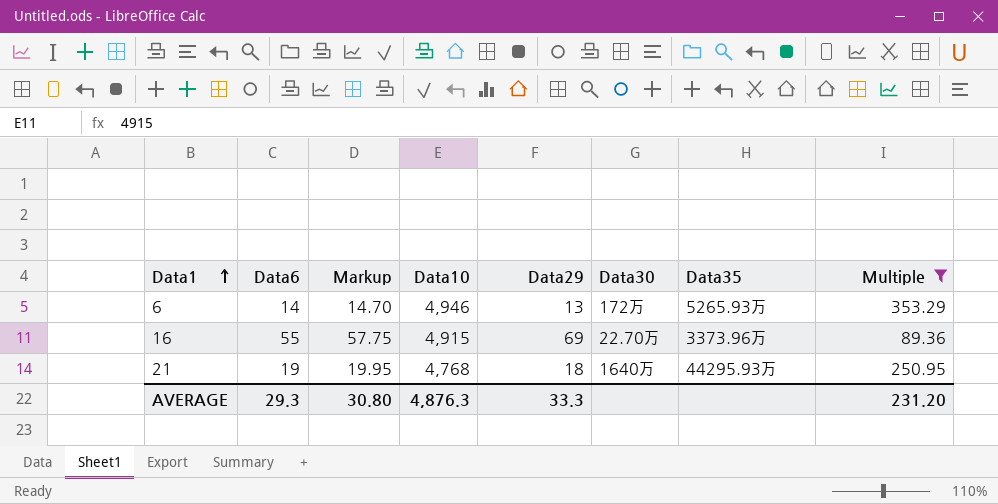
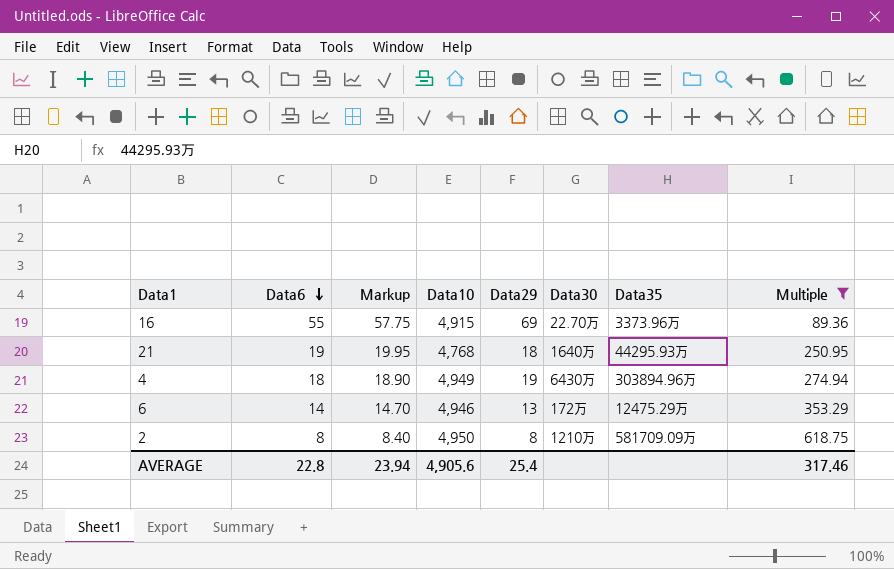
row order: Data1 ascending -> Data6 descending
row 4: none -> 18 | 18.90 | 4,949 | 19 | 6430万 | 303894.96万 | 274.94
6 | Data35: 5265.93万 -> 12475.29万
row 2: none -> 8 | 8.40 | 4,950 | 8 | 1210万 | 581709.09万 | 618.75
AVERAGE | Data6: 29.3 -> 22.8
AVERAGE | Markup: 30.80 -> 23.94
AVERAGE | Data10: 4,876.3 -> 4,905.6
AVERAGE | Data29: 33.3 -> 25.4
AVERAGE | Multiple: 231.20 -> 317.46

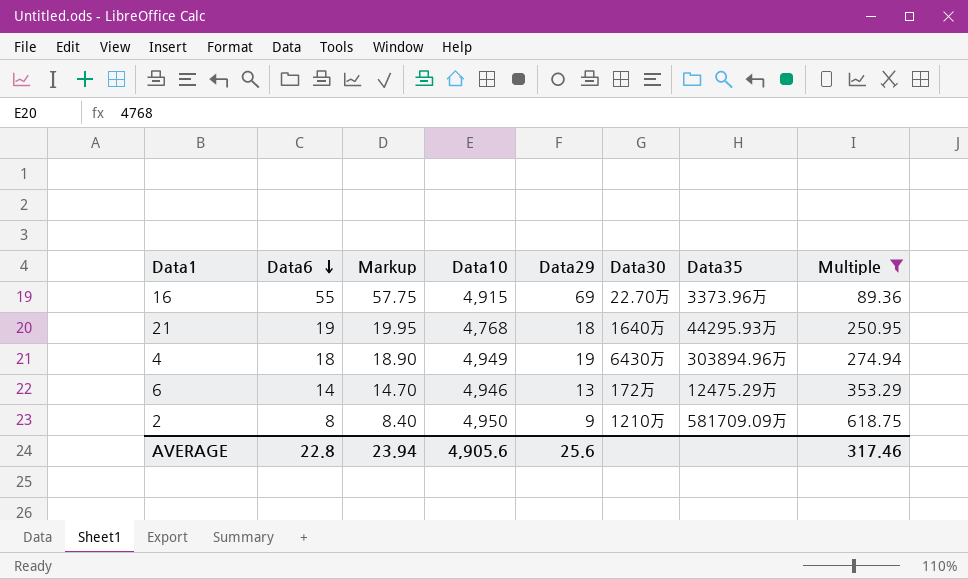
2 | Data29: 8 -> 9
AVERAGE | Data29: 25.4 -> 25.6

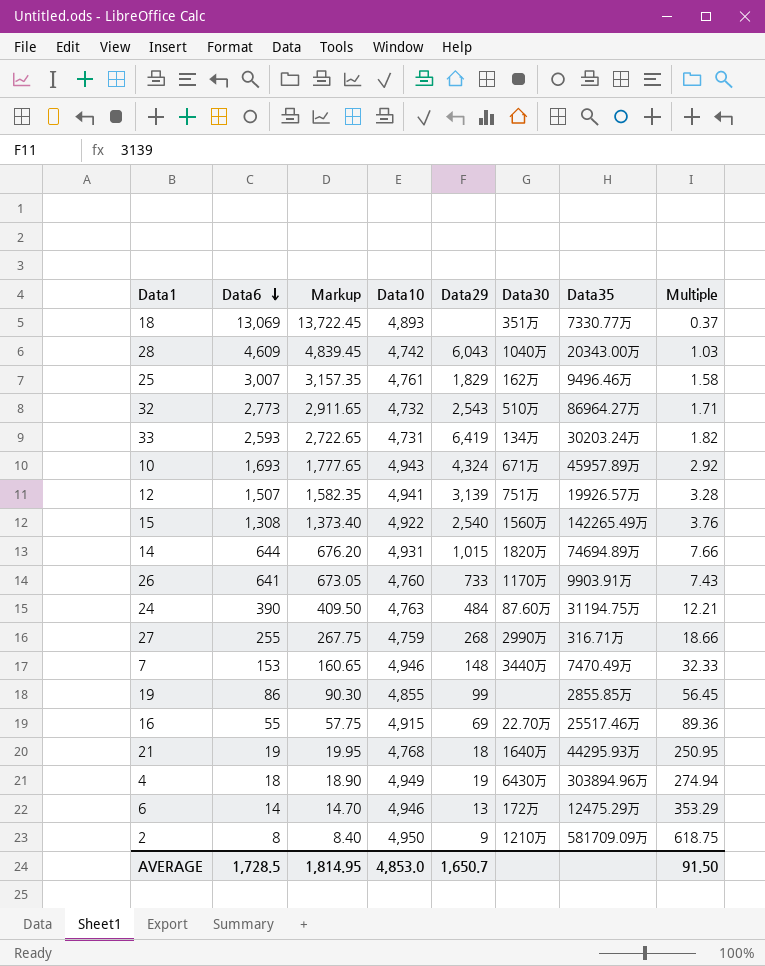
filter: Multiple >= 89.36 -> none
16 | Data35: 3373.96万 -> 25517.46万
AVERAGE | Data6: 22.8 -> 1,728.5
AVERAGE | Markup: 23.94 -> 1,814.95
AVERAGE | Data10: 4,905.6 -> 4,853.0
AVERAGE | Data29: 25.6 -> 1,650.7
AVERAGE | Multiple: 317.46 -> 91.50

